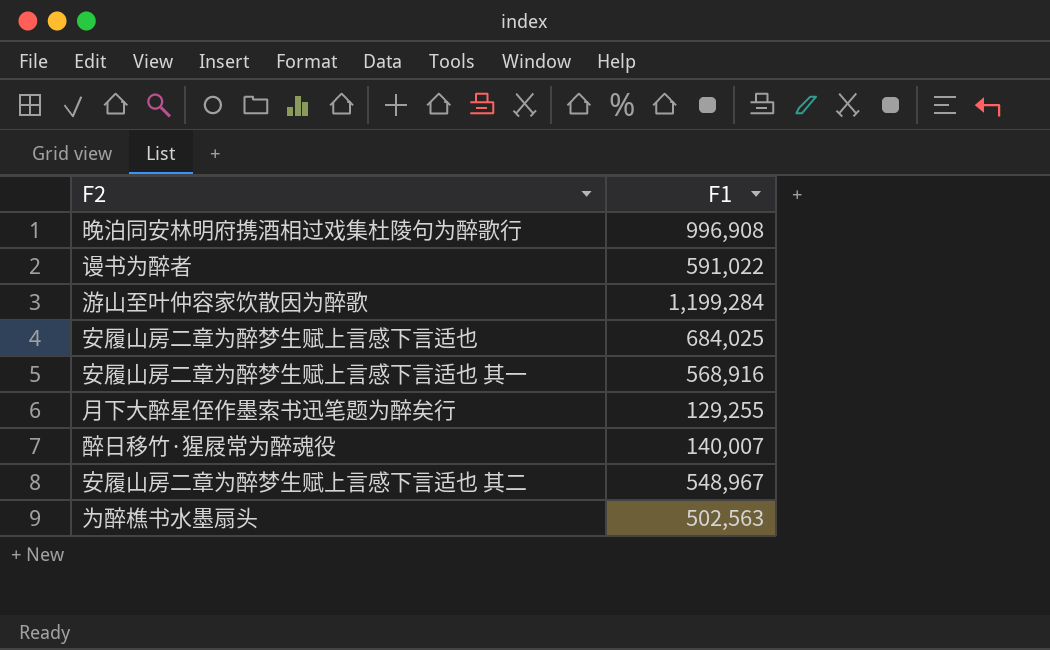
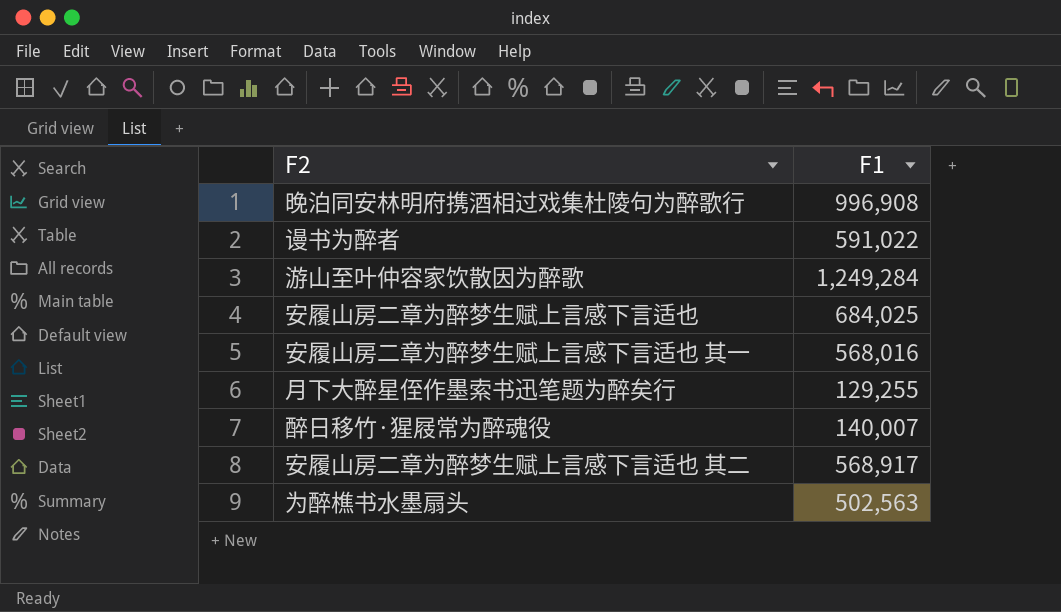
游山至叶仲容家饮散因为醉歌 | F1: 1,199,284 -> 1,249,284
安履山房二章为醉梦生赋上言感下言适也 其一 | F1: 568,916 -> 568,016
安履山房二章为醉梦生赋上言感下言适也 其二 | F1: 548,967 -> 568,917

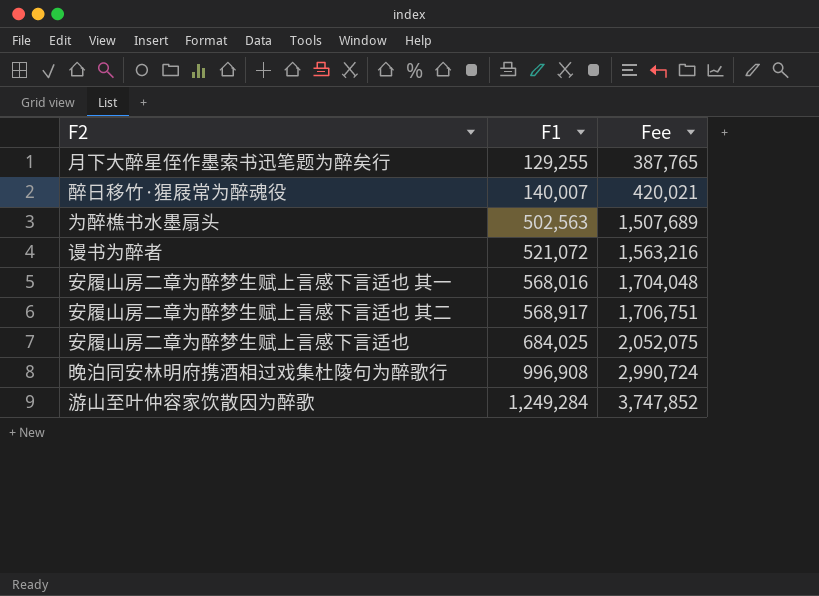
row order: none -> F1 ascending
column Fee | formula: none -> [F1] * 3
谩书为醉者 | F1: 591,022 -> 521,072

